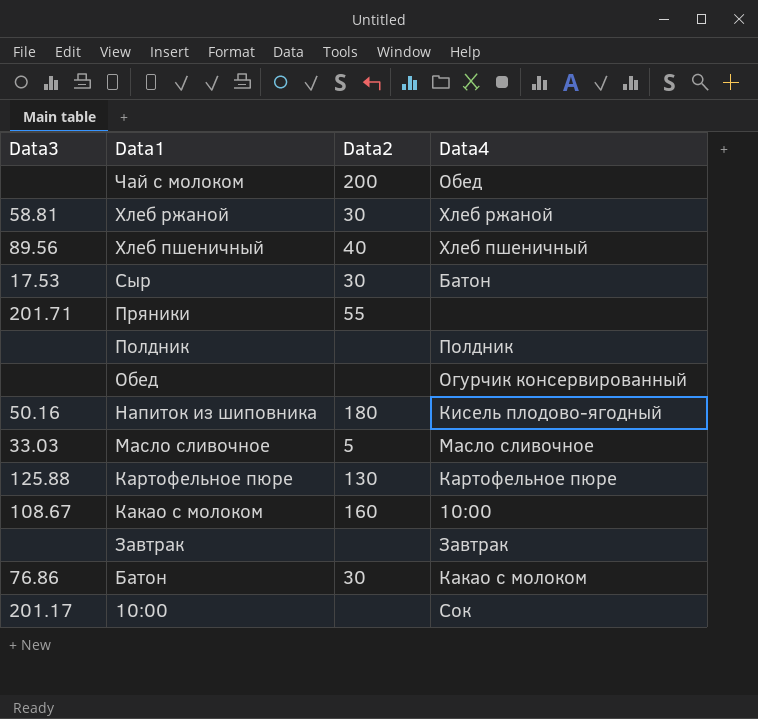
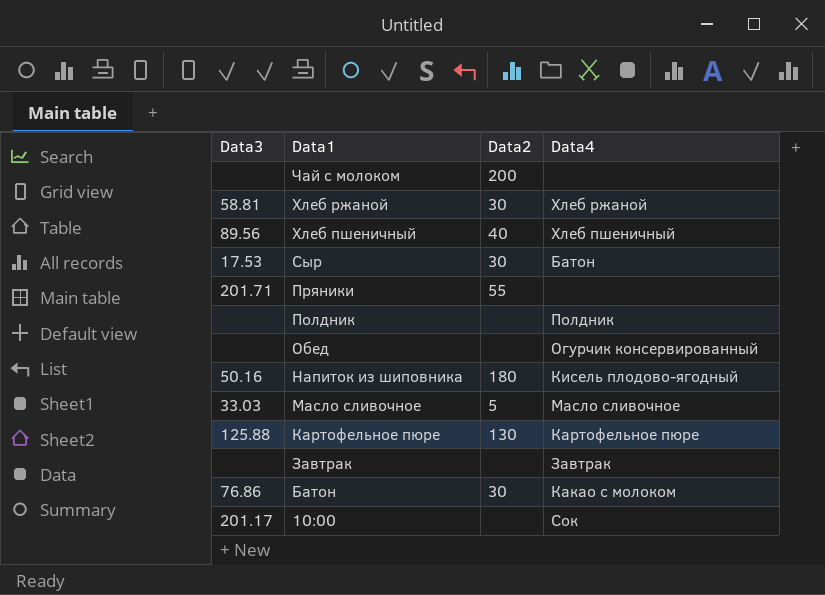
row Какао с молоком: 108.67 | 160 | 10:00 -> none
Чай с молоком | Data4: Обед -> none

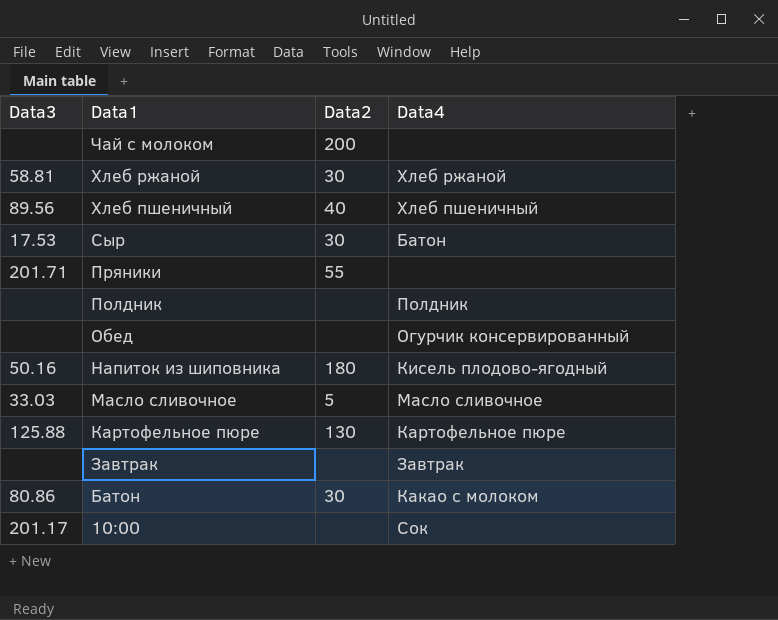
Батон | Data3: 76.86 -> 80.86

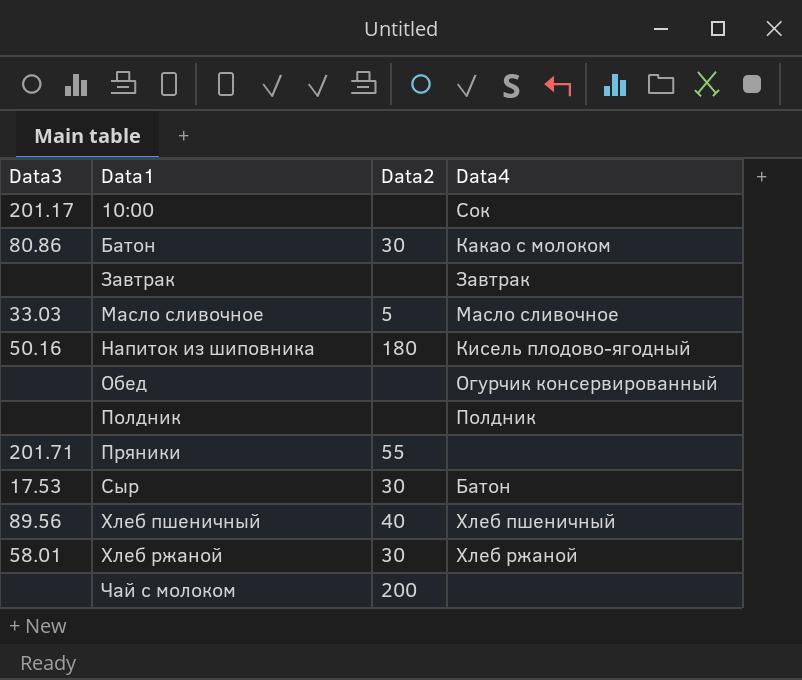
row order: Data1 descending -> Data1 ascending
row Картофельное пюре: 125.88 | 130 | Картофельное пюре -> none
Хлеб ржаной | Data3: 58.81 -> 58.01

